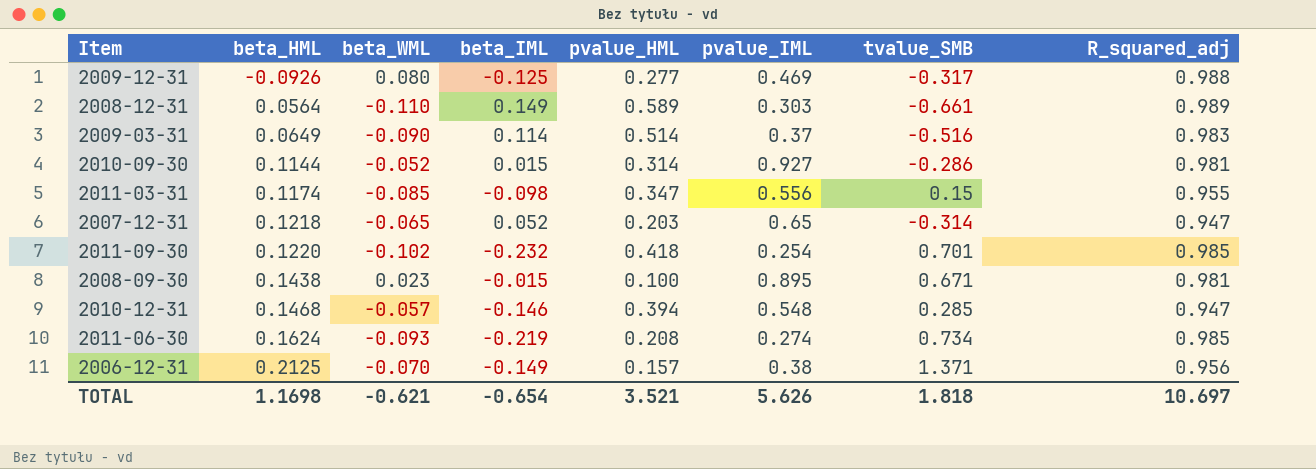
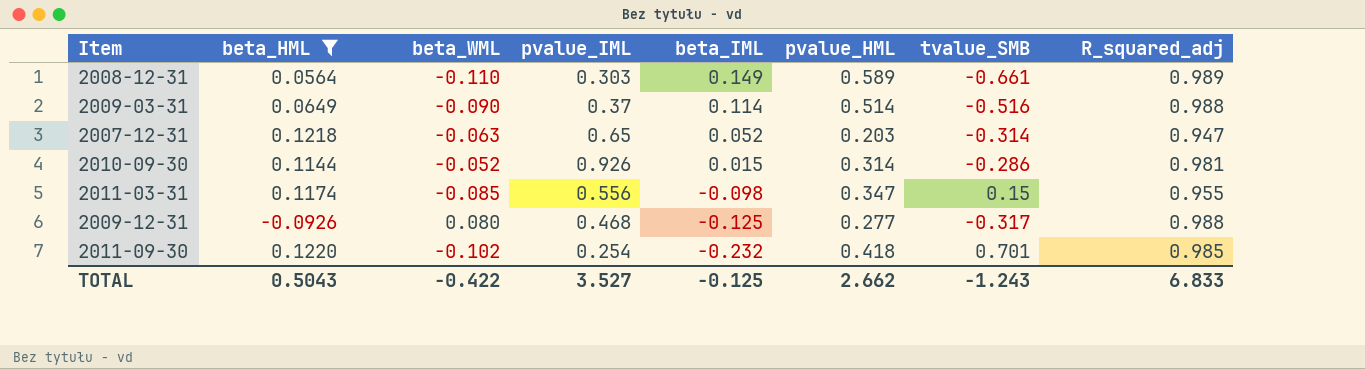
filter: none -> beta_HML <= 0.1220
row order: beta_HML ascending -> beta_IML descending
column pvalue_IML | position: 6 -> 4
2009-03-31 | R_squared_adj: 0.983 -> 0.988
2007-12-31 | beta_WML: -0.065 -> -0.063
2010-09-30 | pvalue_IML: 0.927 -> 0.926
2009-12-31 | pvalue_IML: 0.469 -> 0.468
TOTAL | beta_HML: 1.1698 -> 0.5043
TOTAL | beta_WML: -0.621 -> -0.422
TOTAL | pvalue_IML: 5.626 -> 3.527
TOTAL | beta_IML: -0.654 -> -0.125
TOTAL | pvalue_HML: 3.521 -> 2.662
TOTAL | tvalue_SMB: 1.818 -> -1.243
TOTAL | R_squared_adj: 10.697 -> 6.833

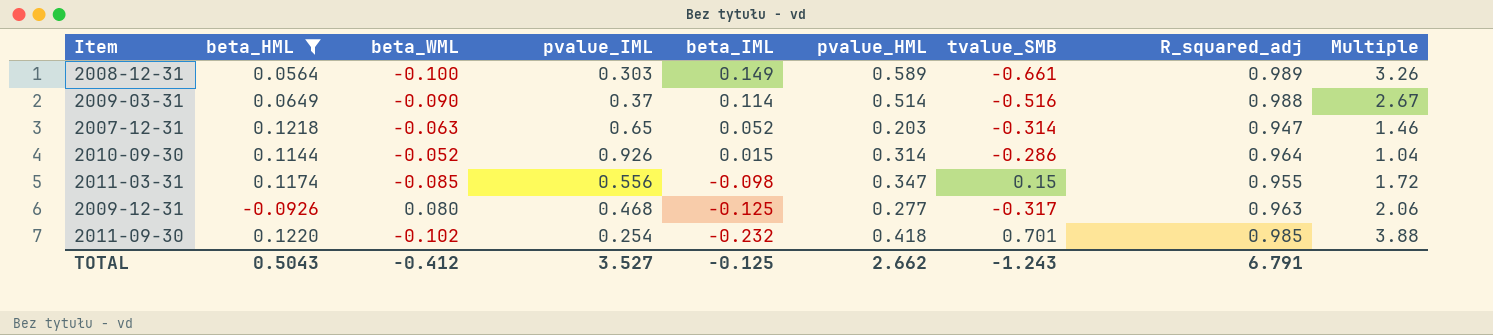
column Multiple | formula: none -> [R_squared_adj] / [pvalue_IML]
2008-12-31 | beta_WML: -0.110 -> -0.100
2010-09-30 | R_squared_adj: 0.981 -> 0.964
2009-12-31 | R_squared_adj: 0.988 -> 0.963
TOTAL | beta_WML: -0.422 -> -0.412
TOTAL | R_squared_adj: 6.833 -> 6.791

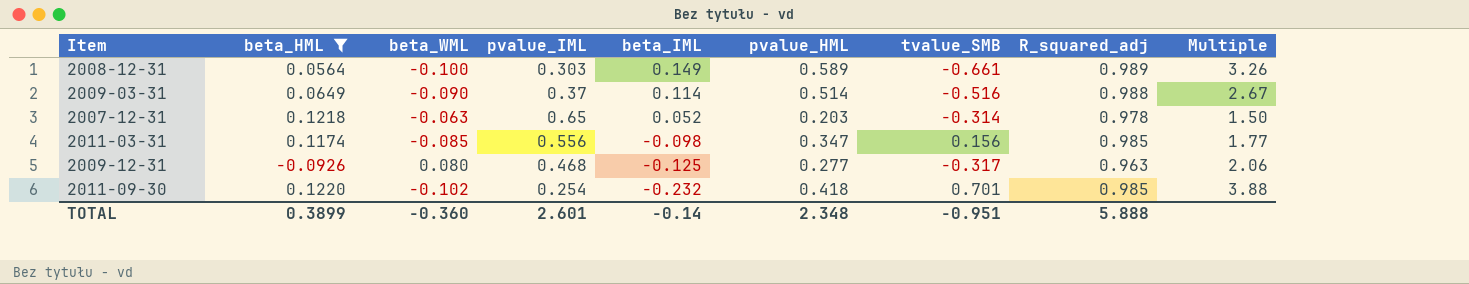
row 2010-09-30: 0.1144 | -0.052 | 0.926 | 0.015 | 0.314 | -0.286 | 0.964 | 1.04 -> none
2007-12-31 | R_squared_adj: 0.947 -> 0.978
2007-12-31 | Multiple: 1.46 -> 1.50
2011-03-31 | tvalue_SMB: 0.15 -> 0.156
2011-03-31 | R_squared_adj: 0.955 -> 0.985
2011-03-31 | Multiple: 1.72 -> 1.77
TOTAL | beta_HML: 0.5043 -> 0.3899
TOTAL | beta_WML: -0.412 -> -0.360
TOTAL | pvalue_IML: 3.527 -> 2.601
TOTAL | beta_IML: -0.125 -> -0.14
TOTAL | pvalue_HML: 2.662 -> 2.348
TOTAL | tvalue_SMB: -1.243 -> -0.951
TOTAL | R_squared_adj: 6.791 -> 5.888

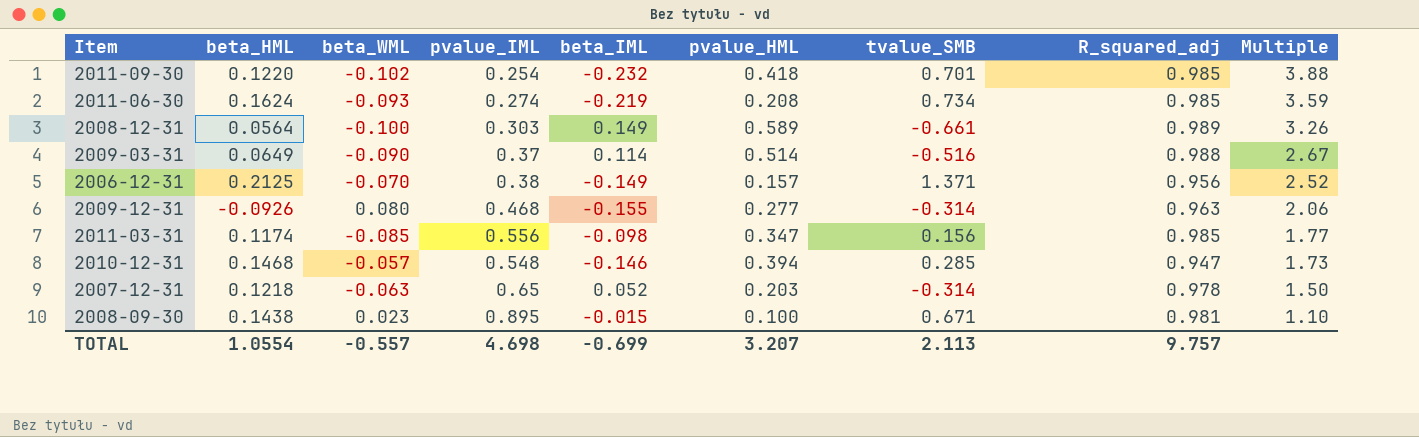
filter: beta_HML <= 0.1220 -> none
row order: beta_IML descending -> Multiple descending
2009-12-31 | beta_IML: -0.125 -> -0.155
2009-12-31 | tvalue_SMB: -0.317 -> -0.314
TOTAL | beta_HML: 0.3899 -> 1.0554
TOTAL | beta_WML: -0.360 -> -0.557
TOTAL | pvalue_IML: 2.601 -> 4.698
TOTAL | beta_IML: -0.14 -> -0.699
TOTAL | pvalue_HML: 2.348 -> 3.207
TOTAL | tvalue_SMB: -0.951 -> 2.113
TOTAL | R_squared_adj: 5.888 -> 9.757

